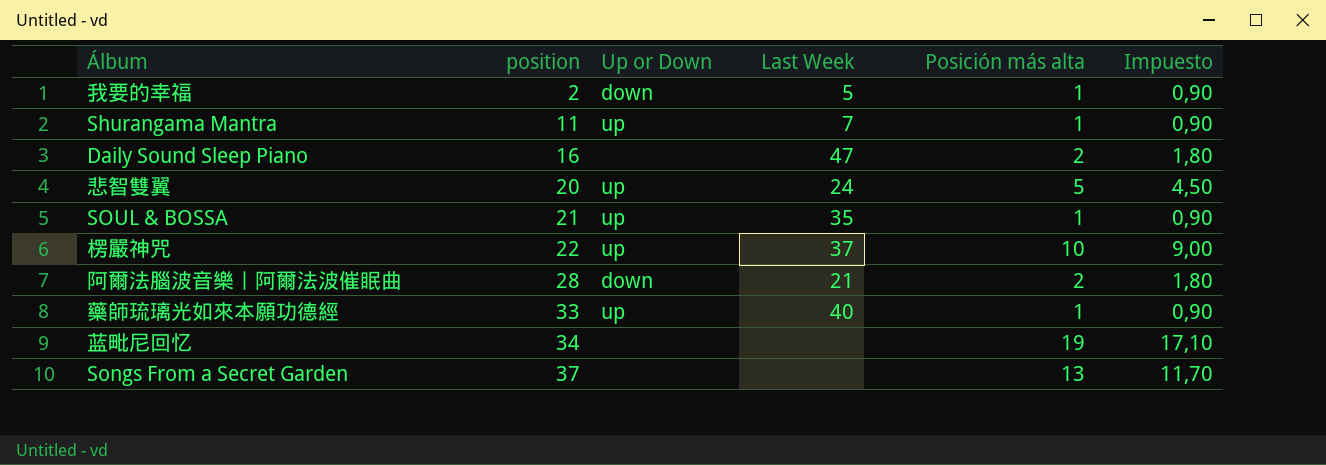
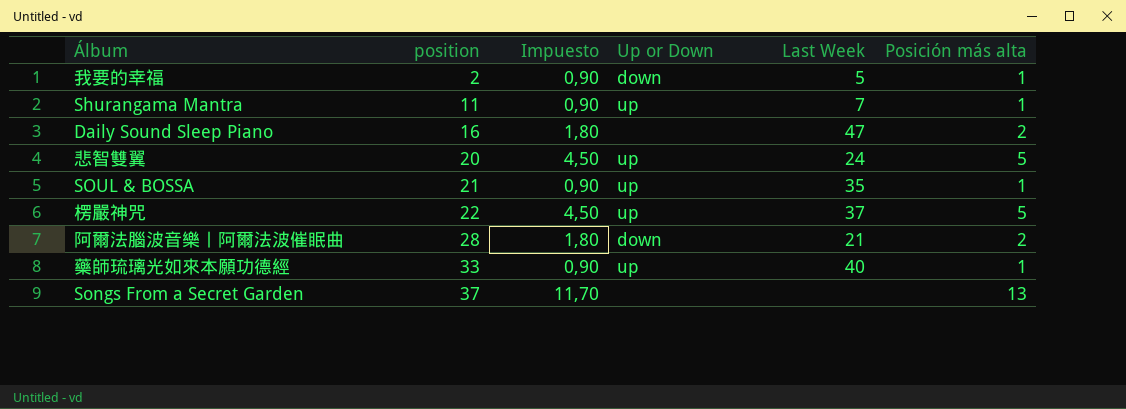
column Impuesto | position: 6 -> 3
row 蓝毗尼回忆: 34 | none | none | 19 | 17,10 -> none
楞嚴神咒 | Impuesto: 9,00 -> 4,50
楞嚴神咒 | Posición más alta: 10 -> 5

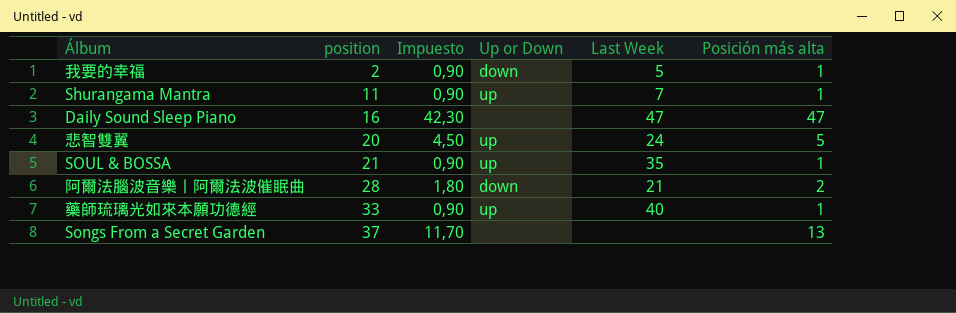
row 楞嚴神咒: 22 | 4,50 | up | 37 | 5 -> none
Daily Sound Sleep Piano | Impuesto: 1,80 -> 42,30
Daily Sound Sleep Piano | Posición más alta: 2 -> 47

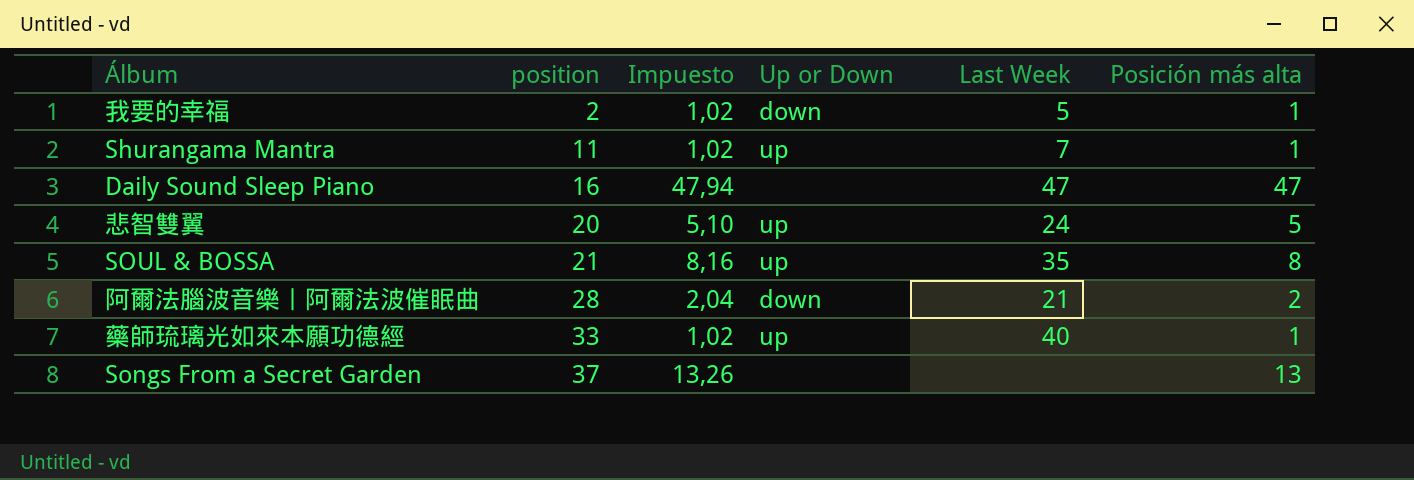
column Impuesto | formula: [Posición más alta] * 0,9 -> [Posición más alta] * 1,02
SOUL & BOSSA | Posición más alta: 1 -> 8

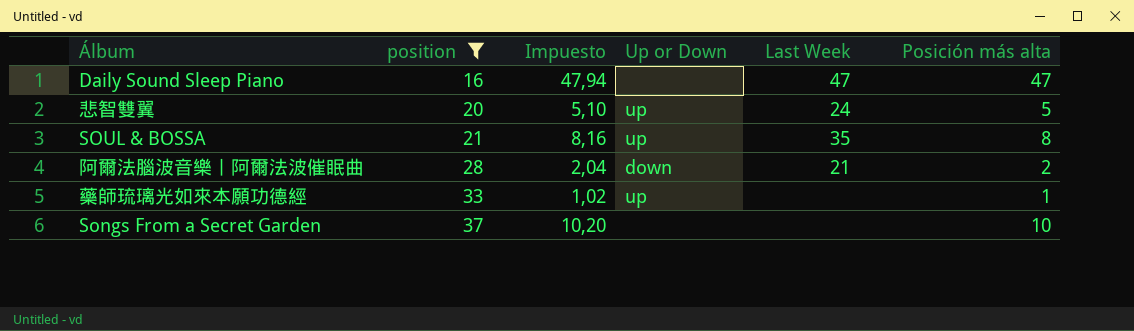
filter: none -> position >= 16
藥師琉璃光如來本願功德經 | Last Week: 40 -> none
Songs From a Secret Garden | Impuesto: 13,26 -> 10,20
Songs From a Secret Garden | Posición más alta: 13 -> 10

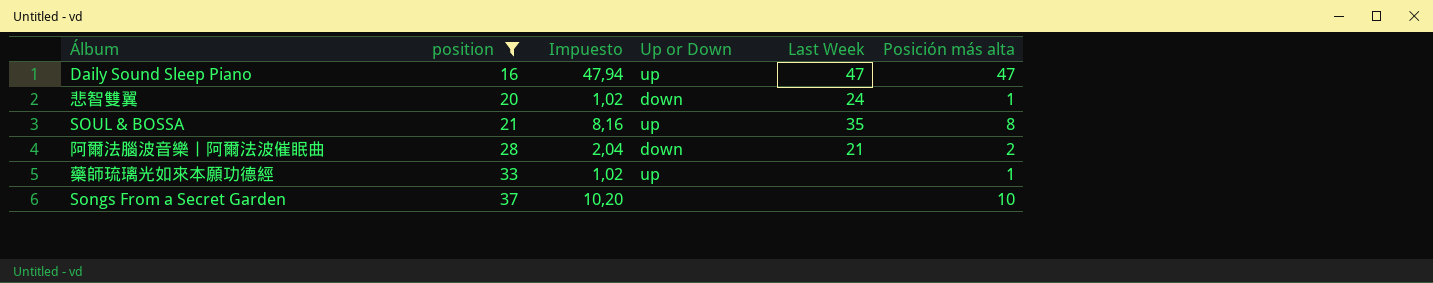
Daily Sound Sleep Piano | Up or Down: none -> up
悲智雙翼 | Impuesto: 5,10 -> 1,02
悲智雙翼 | Up or Down: up -> down
悲智雙翼 | Posición más alta: 5 -> 1

